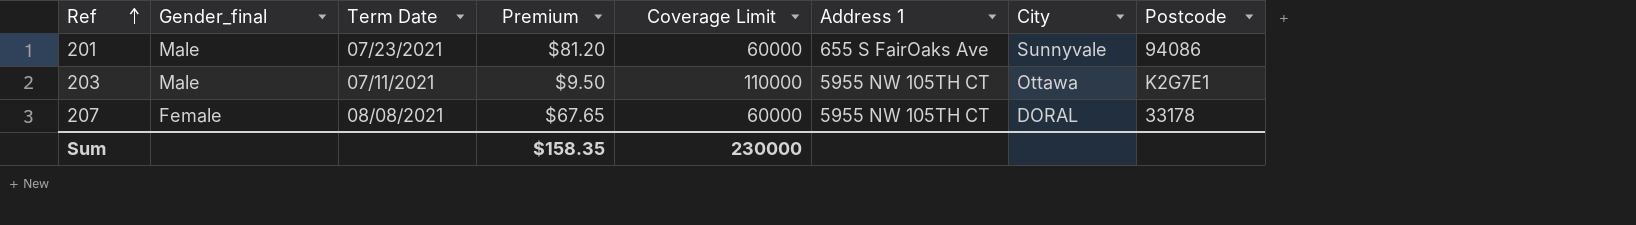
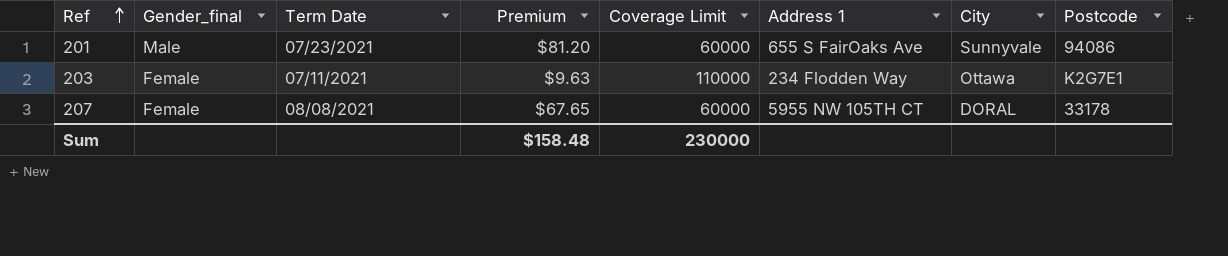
203 | Gender_final: Male -> Female
203 | Premium: $9.50 -> $9.63
203 | Address 1: 5955 NW 105TH CT -> 234 Flodden Way
Sum | Premium: $158.35 -> $158.48

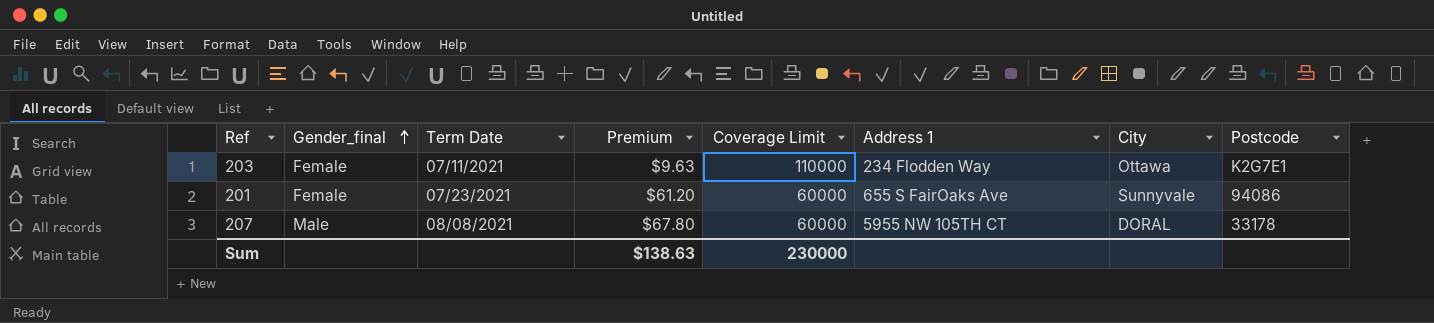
row order: Ref ascending -> Gender_final ascending
201 | Gender_final: Male -> Female
201 | Premium: $81.20 -> $61.20
207 | Gender_final: Female -> Male
207 | Premium: $67.65 -> $67.80
Sum | Premium: $158.48 -> $138.63

